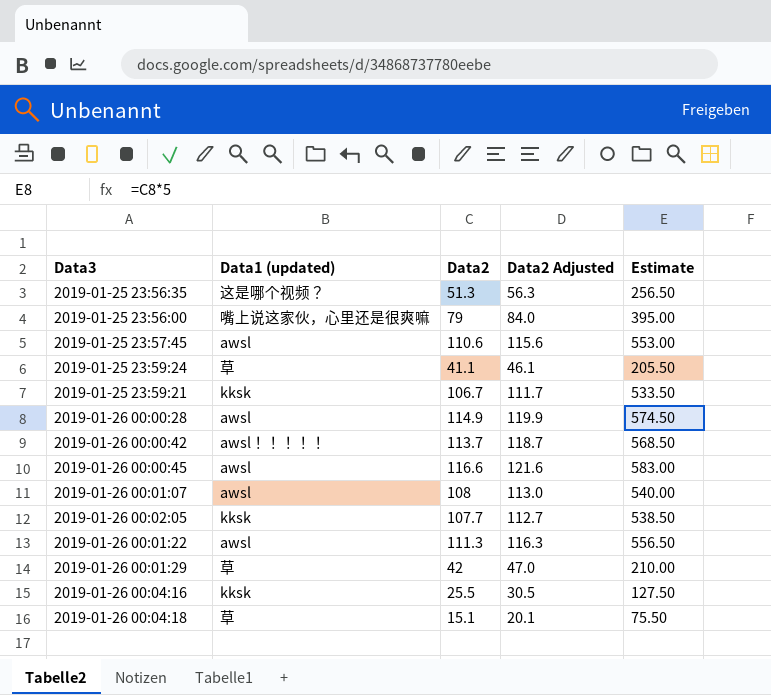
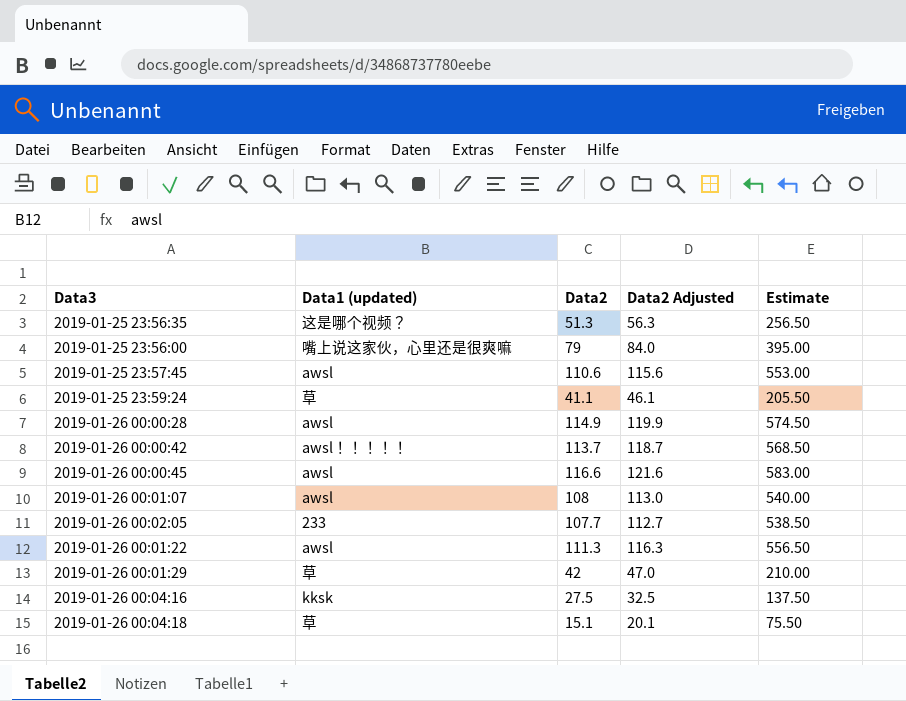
row 2019-01-25 23:59:21: kksk | 106.7 | 111.7 | 533.50 -> none
2019-01-26 00:02:05 | Data1 (updated): kksk -> 233
2019-01-26 00:04:16 | Data2: 25.5 -> 27.5
2019-01-26 00:04:16 | Data2 Adjusted: 30.5 -> 32.5
2019-01-26 00:04:16 | Estimate: 127.50 -> 137.50

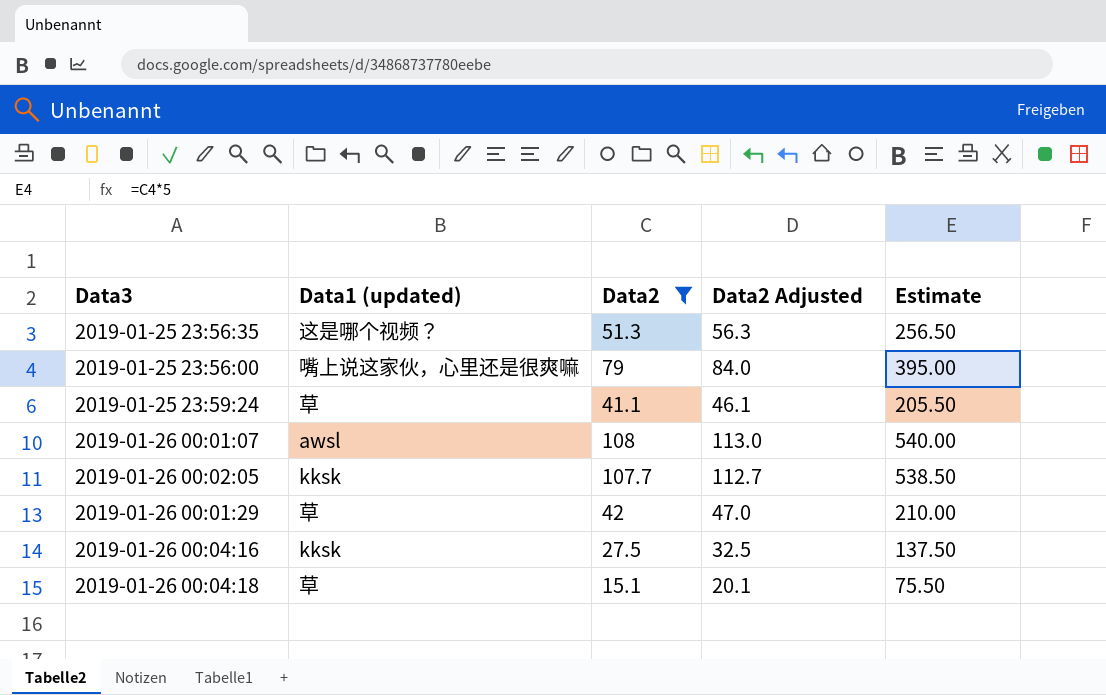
filter: none -> Data2 <= 108
2019-01-26 00:02:05 | Data1 (updated): 233 -> kksk

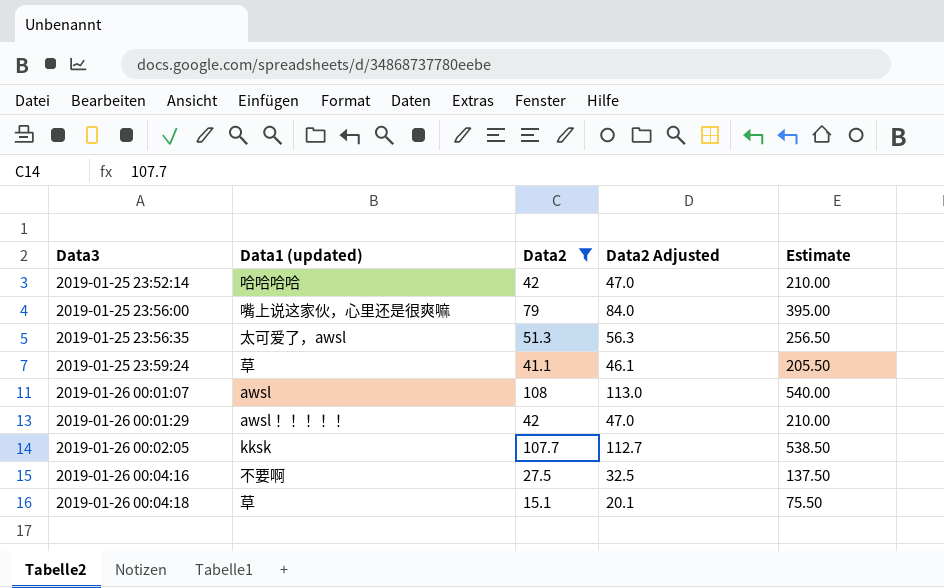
row order: none -> Data3 ascending
row 2019-01-25 23:52:14: none -> 哈哈哈哈 | 42 | 47.0 | 210.00
2019-01-25 23:56:35 | Data1 (updated): 这是哪个视频？ -> 太可爱了，awsl
2019-01-26 00:01:29 | Data1 (updated): 草 -> awsl！！！！！
2019-01-26 00:04:16 | Data1 (updated): kksk -> 不要啊

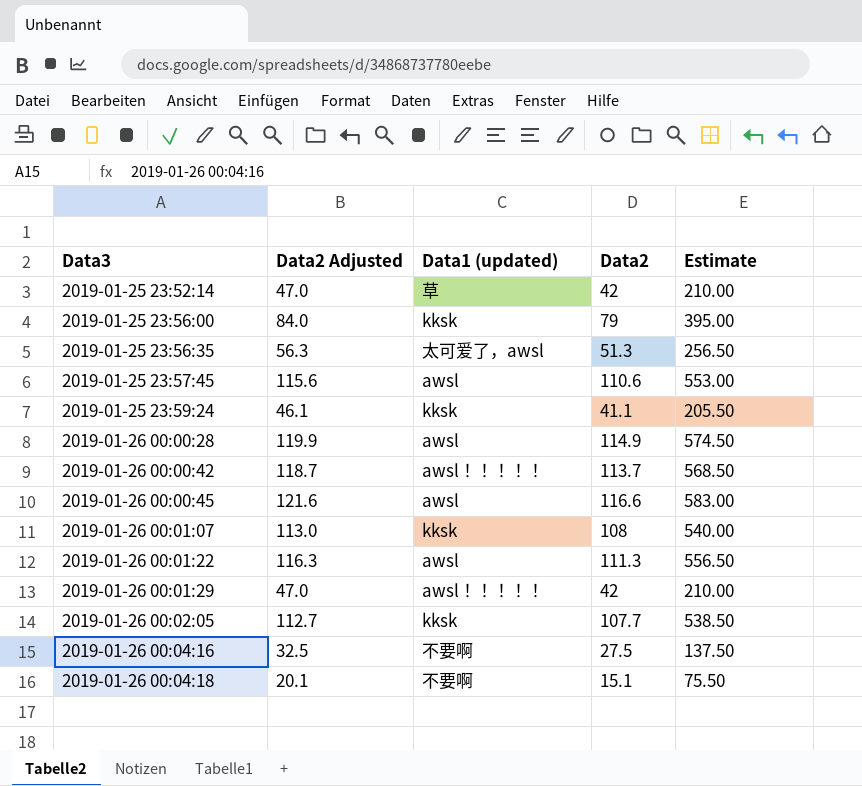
filter: Data2 <= 108 -> none
column Data2 Adjusted | position: 4 -> 2
2019-01-25 23:52:14 | Data1 (updated): 哈哈哈哈 -> 草
2019-01-25 23:56:00 | Data1 (updated): 嘴上说这家伙，心里还是很爽嘛 -> kksk
2019-01-25 23:59:24 | Data1 (updated): 草 -> kksk
2019-01-26 00:01:07 | Data1 (updated): awsl -> kksk
2019-01-26 00:04:18 | Data1 (updated): 草 -> 不要啊

